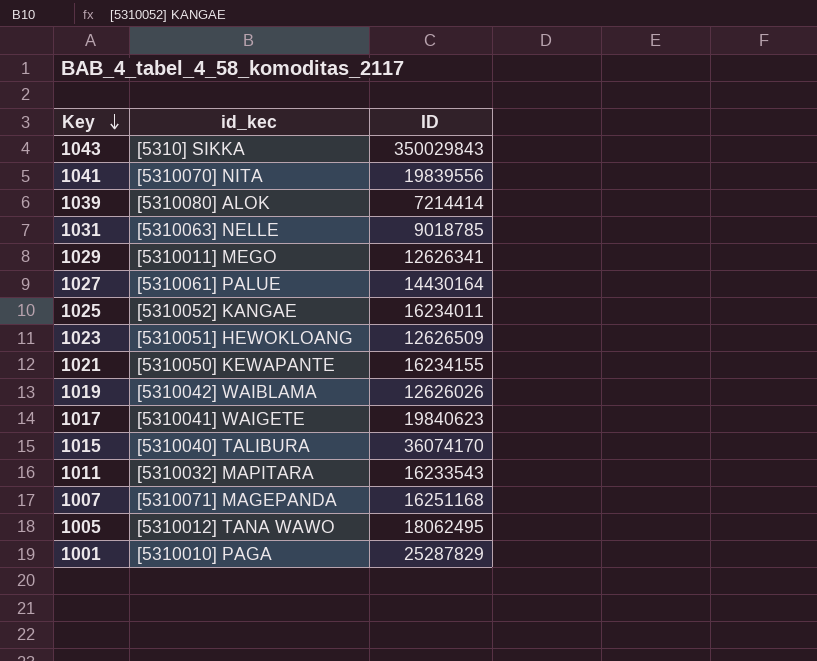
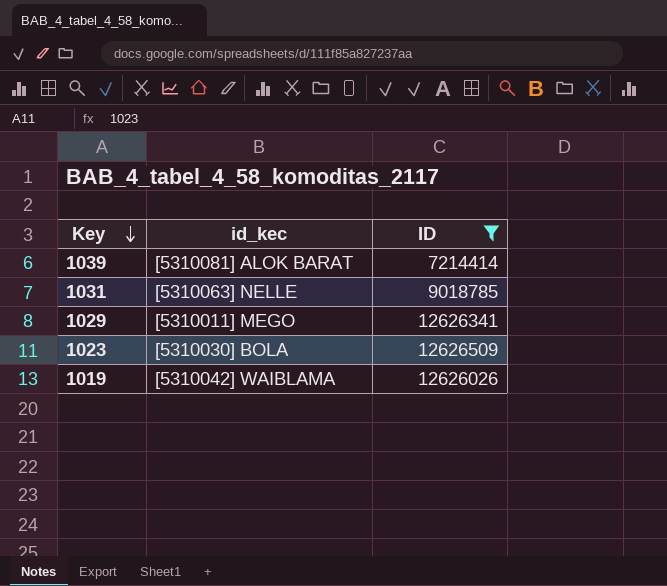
filter: none -> ID <= 12626509
1039 | id_kec: [5310080] ALOK -> [5310081] ALOK BARAT
1023 | id_kec: [5310051] HEWOKLOANG -> [5310030] BOLA

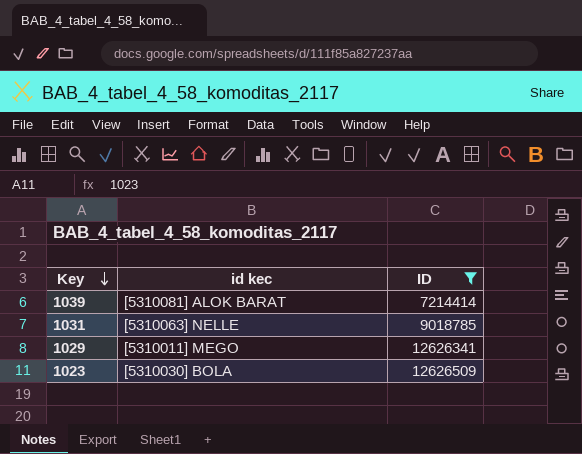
column name: id_kec -> id kec
row 1019: [5310042] WAIBLAMA | 12626026 -> none

